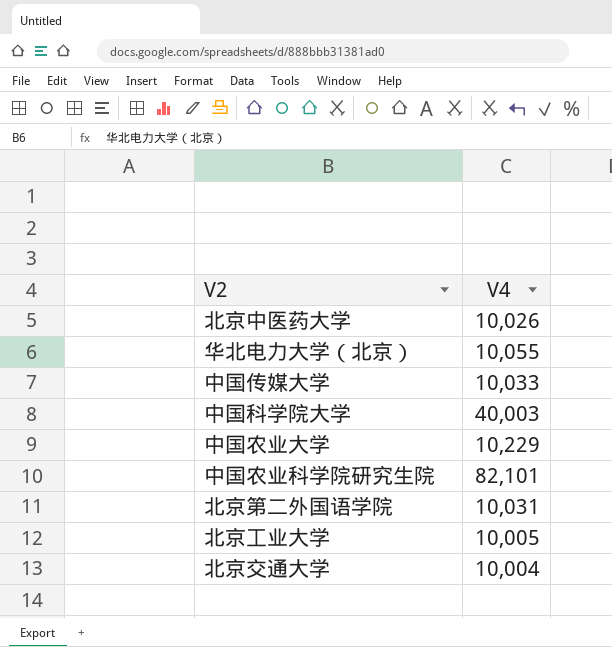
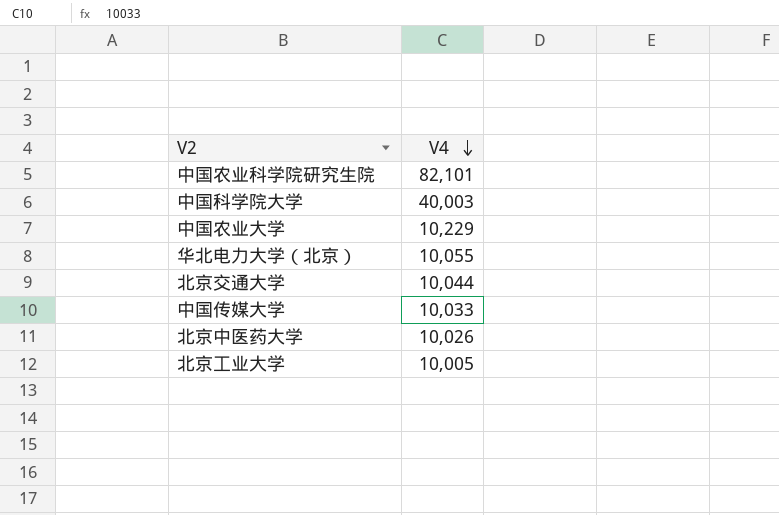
row order: none -> V4 descending
row 北京第二外国语学院: 10,031 -> none
北京交通大学 | V4: 10,004 -> 10,044

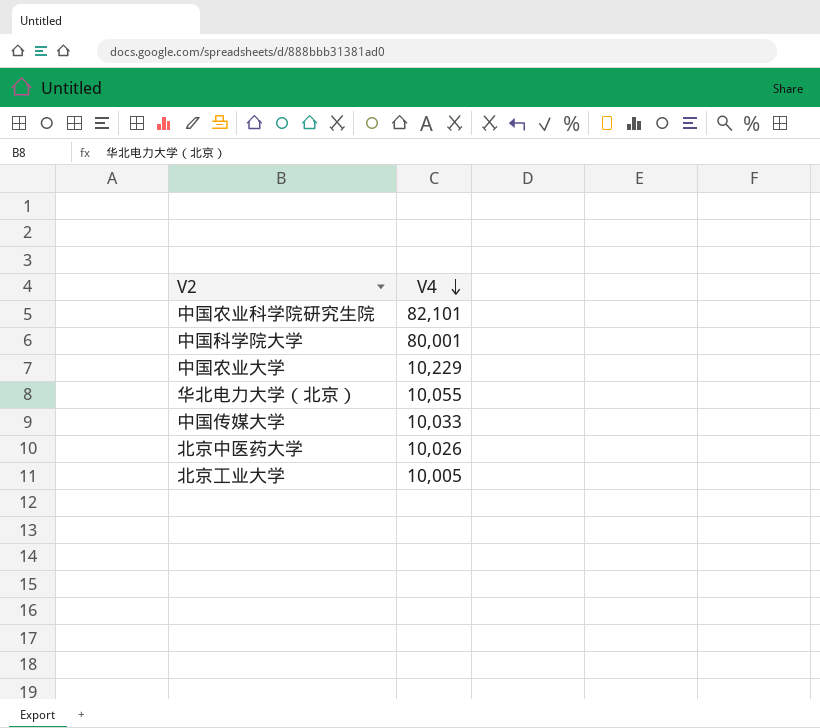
row 北京交通大学: 10,044 -> none
中国科学院大学 | V4: 40,003 -> 80,001

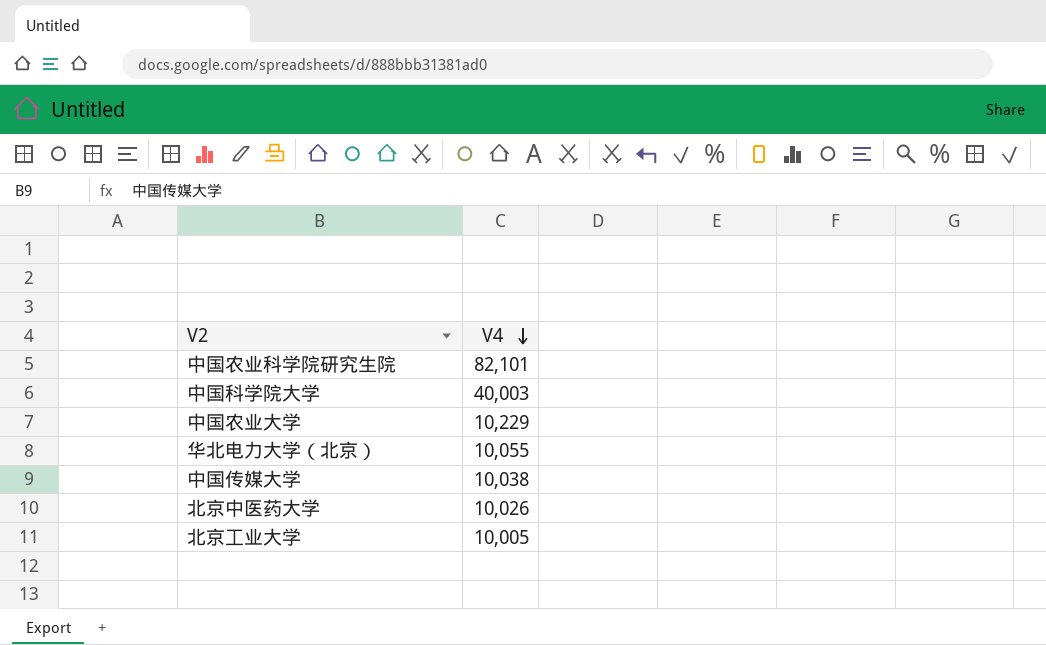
中国科学院大学 | V4: 80,001 -> 40,003
中国传媒大学 | V4: 10,033 -> 10,038

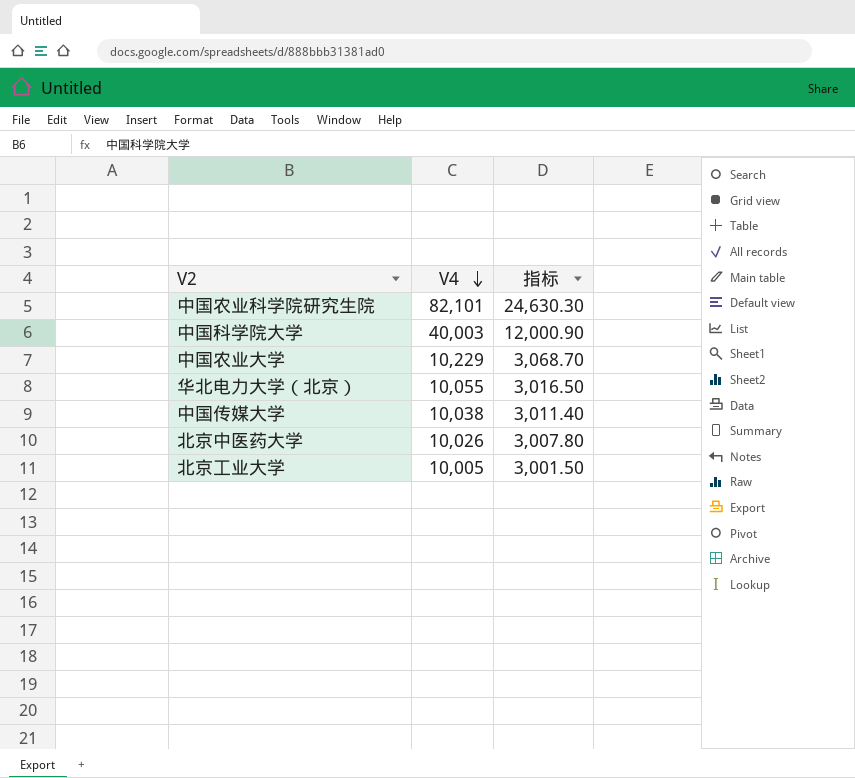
column 指标 | formula: none -> [V4] * 0.3

